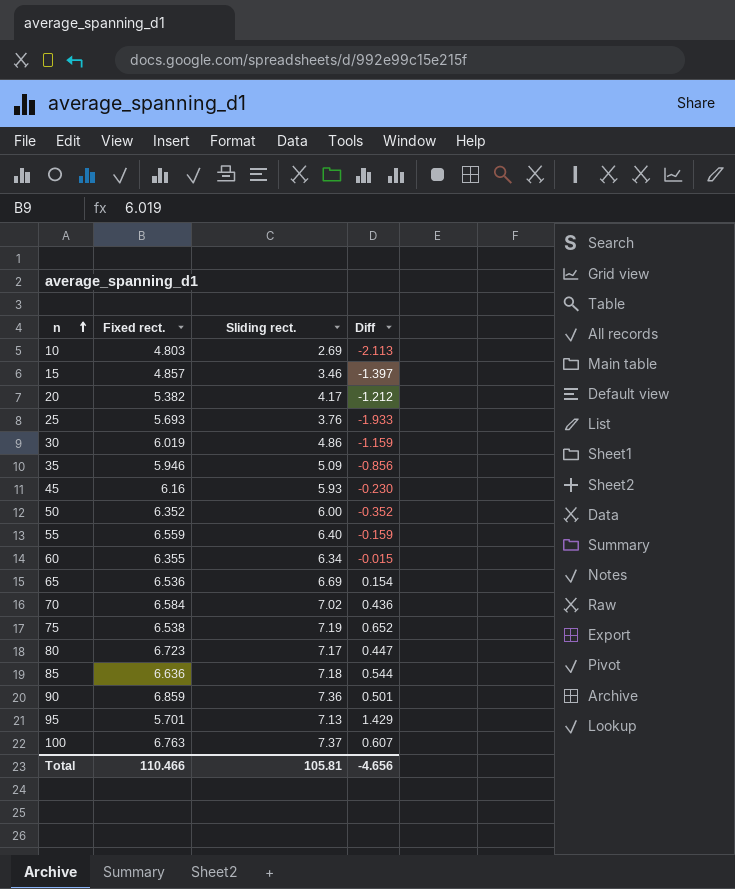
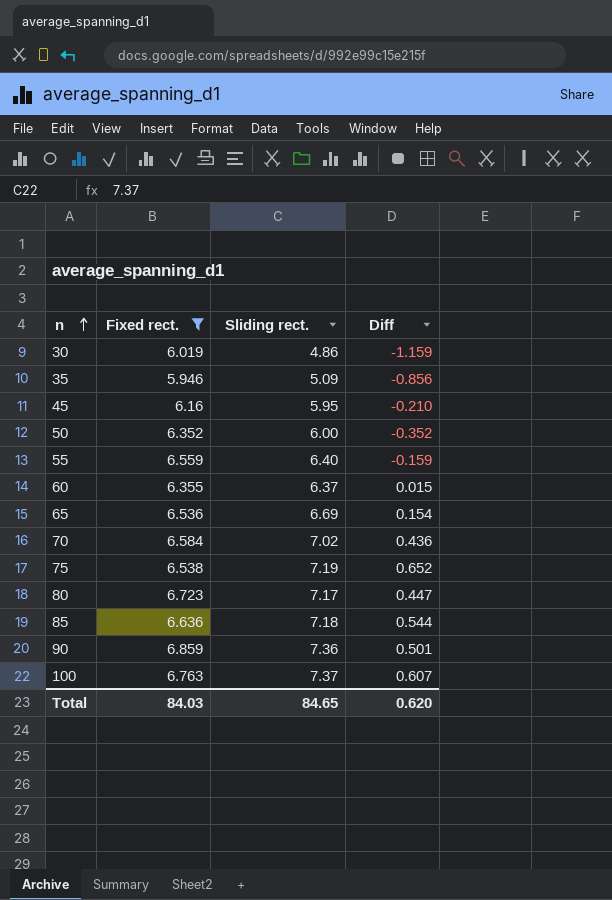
filter: none -> Fixed rect. >= 5.946
45 | Sliding rect.: 5.93 -> 5.95
45 | Diff: -0.230 -> -0.210
60 | Sliding rect.: 6.34 -> 6.37
60 | Diff: -0.015 -> 0.015
Total | Fixed rect.: 110.466 -> 84.03
Total | Sliding rect.: 105.81 -> 84.65
Total | Diff: -4.656 -> 0.620

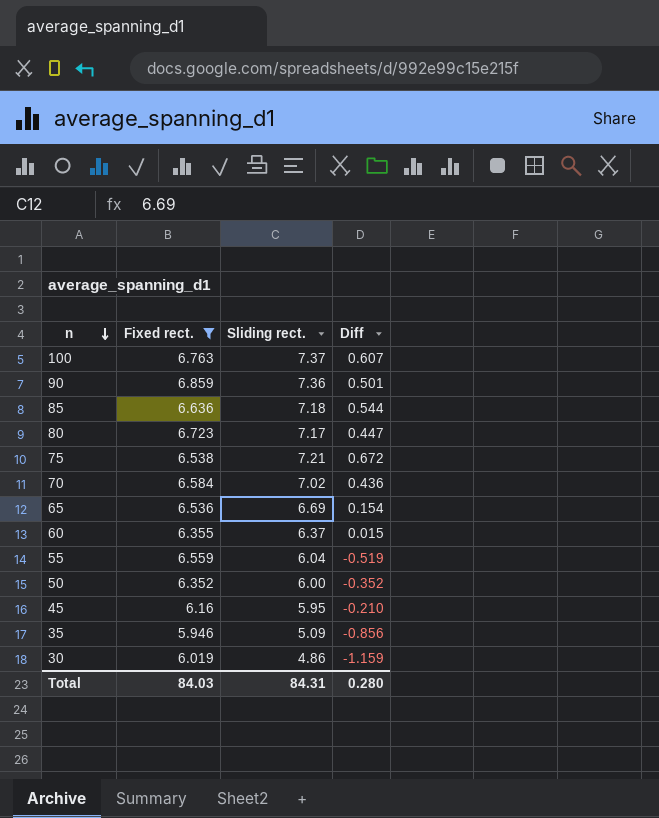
row order: n ascending -> n descending
75 | Sliding rect.: 7.19 -> 7.21
75 | Diff: 0.652 -> 0.672
55 | Sliding rect.: 6.40 -> 6.04
55 | Diff: -0.159 -> -0.519
Total | Sliding rect.: 84.65 -> 84.31
Total | Diff: 0.620 -> 0.280

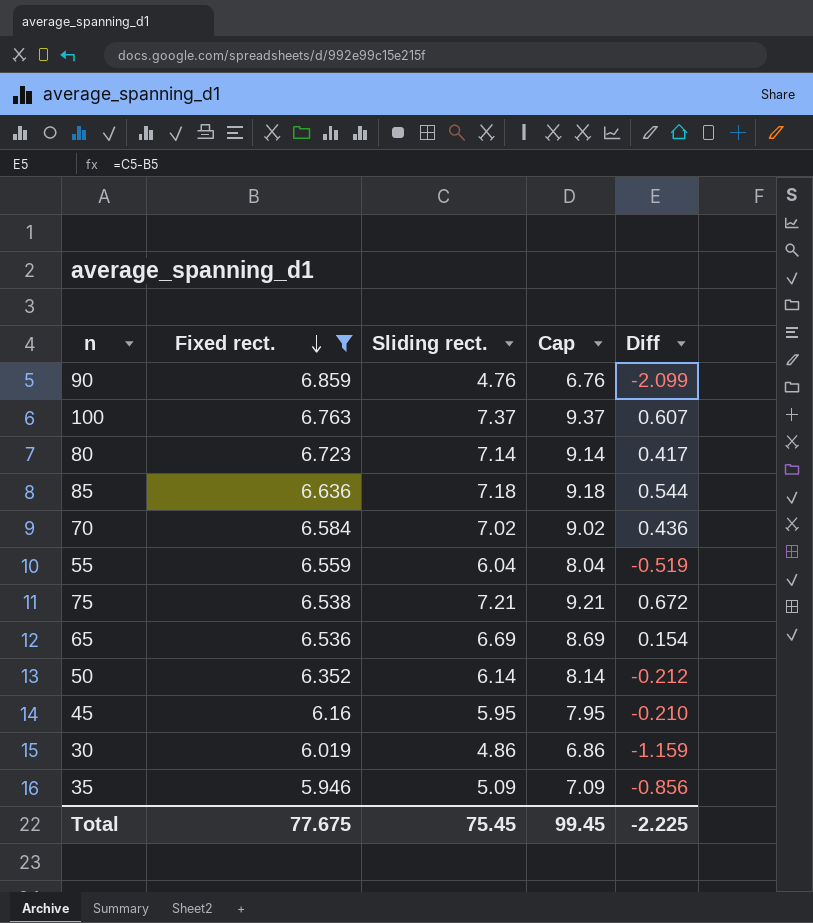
row order: n descending -> Fixed rect. descending
column Cap | formula: none -> [Sliding rect.] + 2
row 60: 6.355 | 6.37 | 0.015 -> none
90 | Sliding rect.: 7.36 -> 4.76
90 | Diff: 0.501 -> -2.099
80 | Sliding rect.: 7.17 -> 7.14
80 | Diff: 0.447 -> 0.417
50 | Sliding rect.: 6.00 -> 6.14
50 | Diff: -0.352 -> -0.212
Total | Fixed rect.: 84.03 -> 77.675
Total | Sliding rect.: 84.31 -> 75.45
Total | Diff: 0.280 -> -2.225

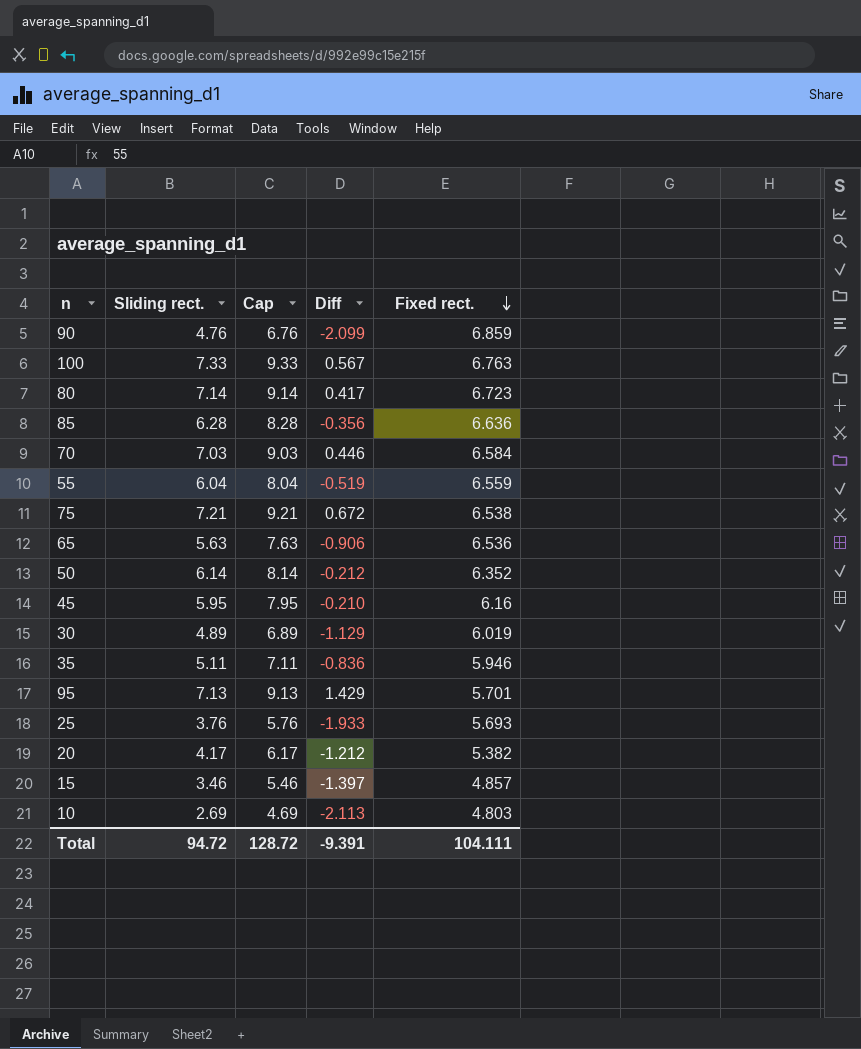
filter: Fixed rect. >= 5.946 -> none
column Fixed rect. | position: 2 -> 5
100 | Sliding rect.: 7.37 -> 7.33
100 | Cap: 9.37 -> 9.33
100 | Diff: 0.607 -> 0.567
85 | Sliding rect.: 7.18 -> 6.28
85 | Cap: 9.18 -> 8.28
85 | Diff: 0.544 -> -0.356
70 | Sliding rect.: 7.02 -> 7.03
70 | Cap: 9.02 -> 9.03
70 | Diff: 0.436 -> 0.446
65 | Sliding rect.: 6.69 -> 5.63
65 | Cap: 8.69 -> 7.63
65 | Diff: 0.154 -> -0.906
30 | Sliding rect.: 4.86 -> 4.89
30 | Cap: 6.86 -> 6.89
30 | Diff: -1.159 -> -1.129
35 | Sliding rect.: 5.09 -> 5.11
35 | Cap: 7.09 -> 7.11
35 | Diff: -0.856 -> -0.836
Total | Sliding rect.: 75.45 -> 94.72
Total | Cap: 99.45 -> 128.72
Total | Diff: -2.225 -> -9.391
Total | Fixed rect.: 77.675 -> 104.111

